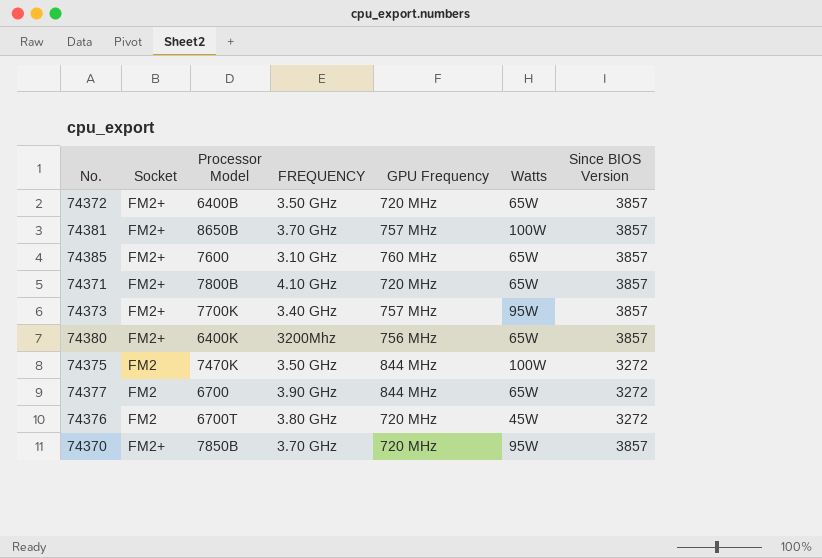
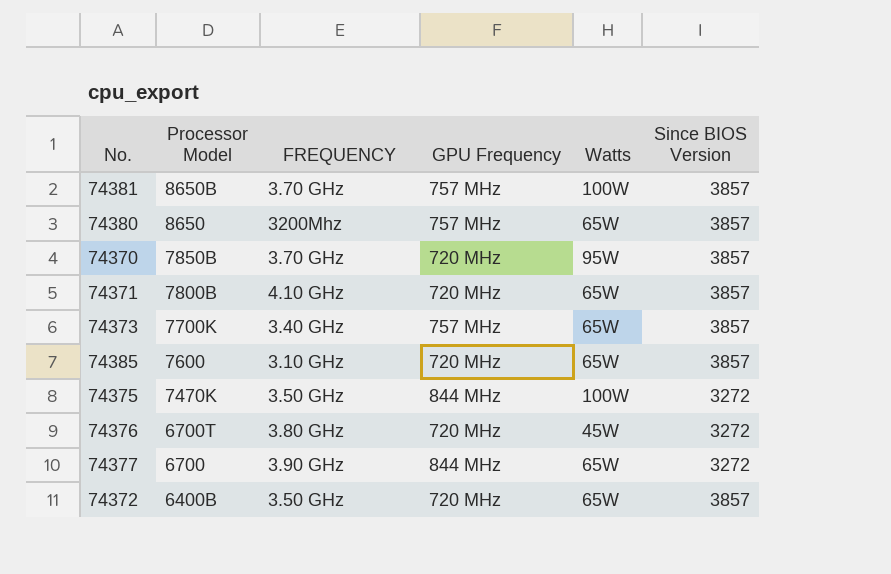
row order: none -> Processor Model descending
column Socket | position: 2 -> none
74380 | Processor Model: 6400K -> 8650
74380 | GPU Frequency: 756 MHz -> 757 MHz
74373 | Watts: 95W -> 65W
74385 | GPU Frequency: 760 MHz -> 720 MHz

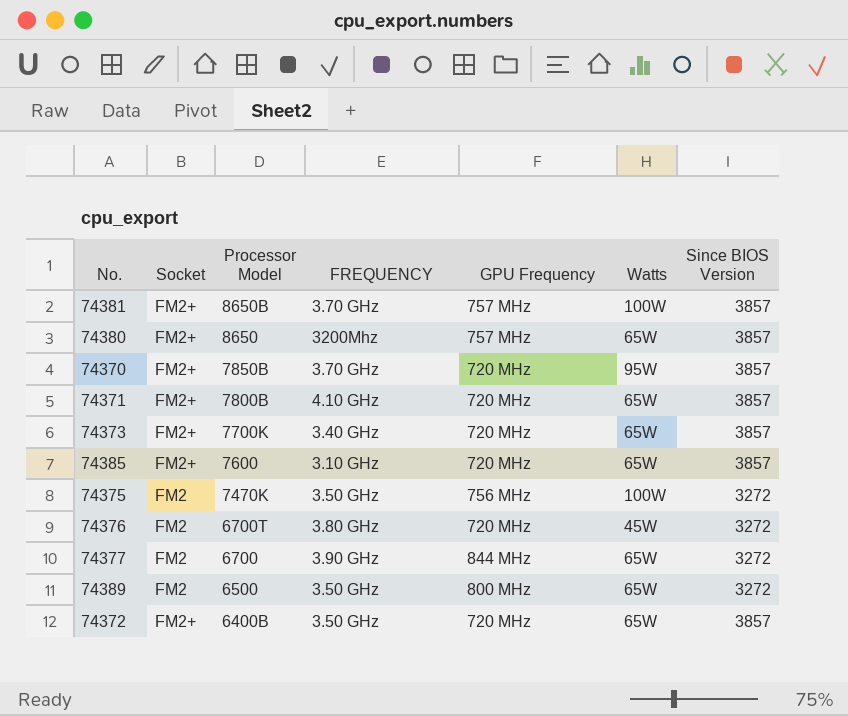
column Socket | position: none -> 2
74373 | GPU Frequency: 757 MHz -> 720 MHz
74375 | GPU Frequency: 844 MHz -> 756 MHz
row 74389: none -> FM2 | 6500 | 3.50 GHz | 800 MHz | 65W | 3272

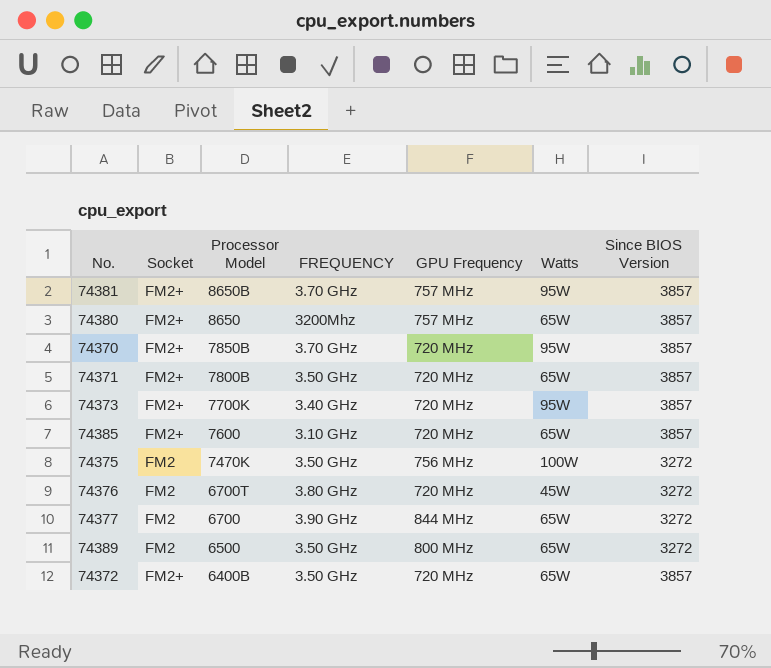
74381 | Watts: 100W -> 95W
74371 | FREQUENCY: 4.10 GHz -> 3.50 GHz
74373 | Watts: 65W -> 95W

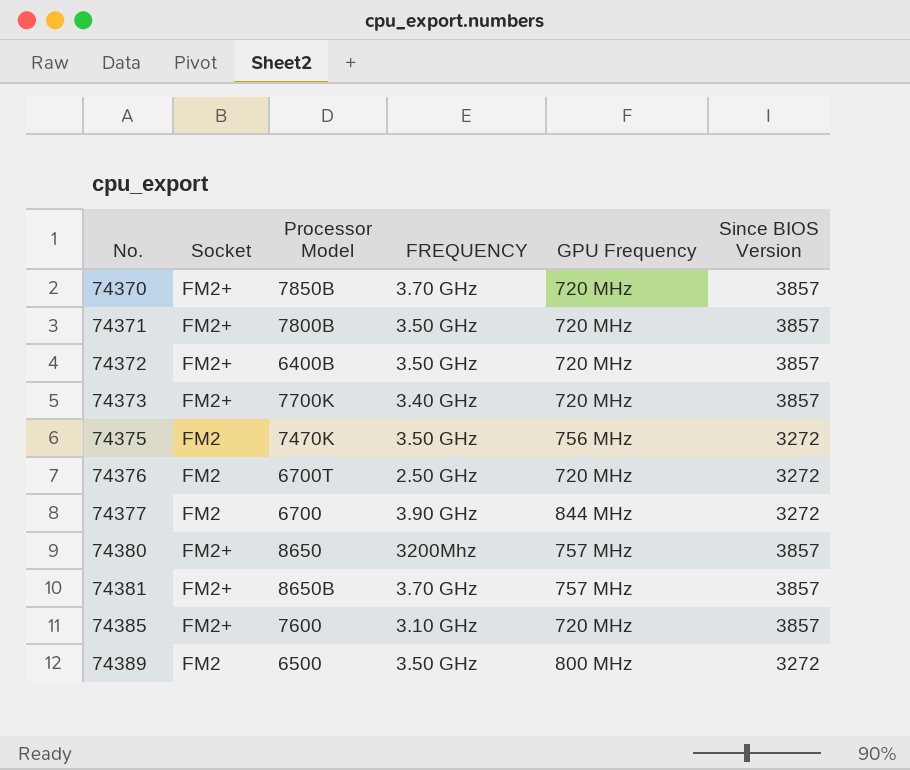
row order: Processor Model descending -> No. ascending
column Watts | position: 6 -> none
74376 | FREQUENCY: 3.80 GHz -> 2.50 GHz

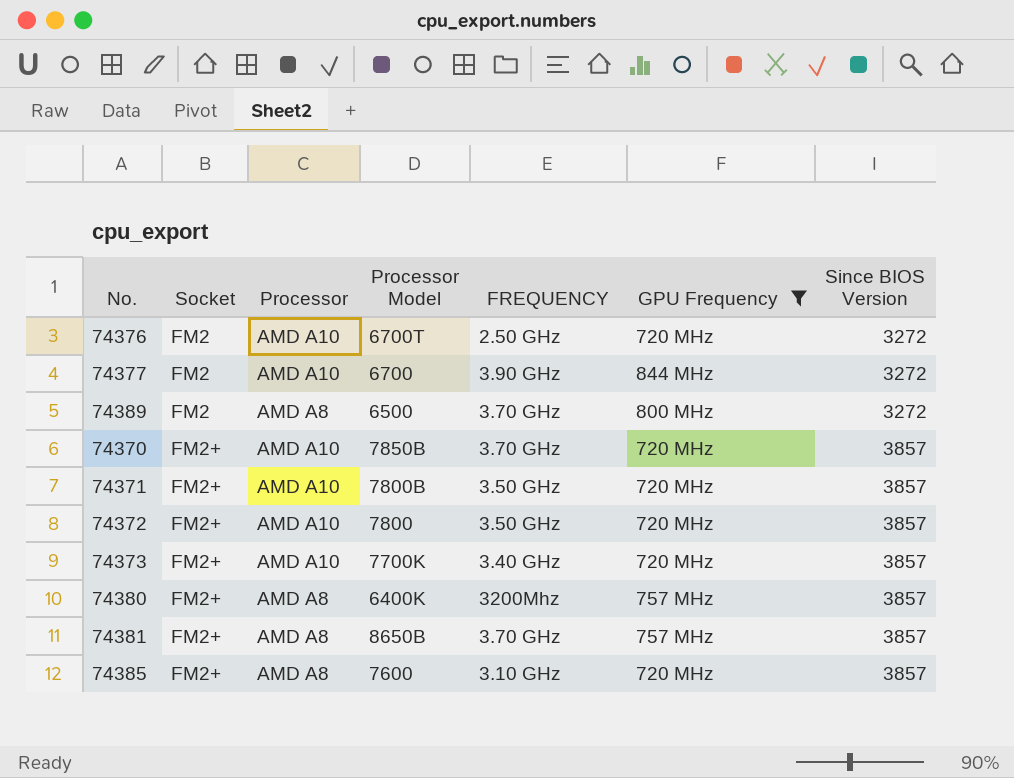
filter: none -> GPU Frequency != 756 MHz
row order: No. ascending -> Socket ascending
column Processor | position: none -> 3
74389 | FREQUENCY: 3.50 GHz -> 3.70 GHz
74372 | Processor Model: 6400B -> 7800
74380 | Processor Model: 8650 -> 6400K

